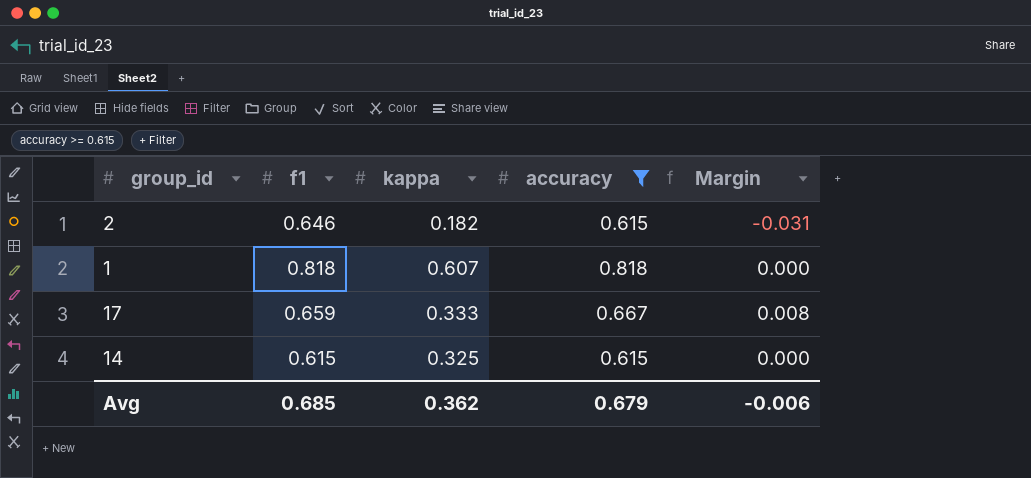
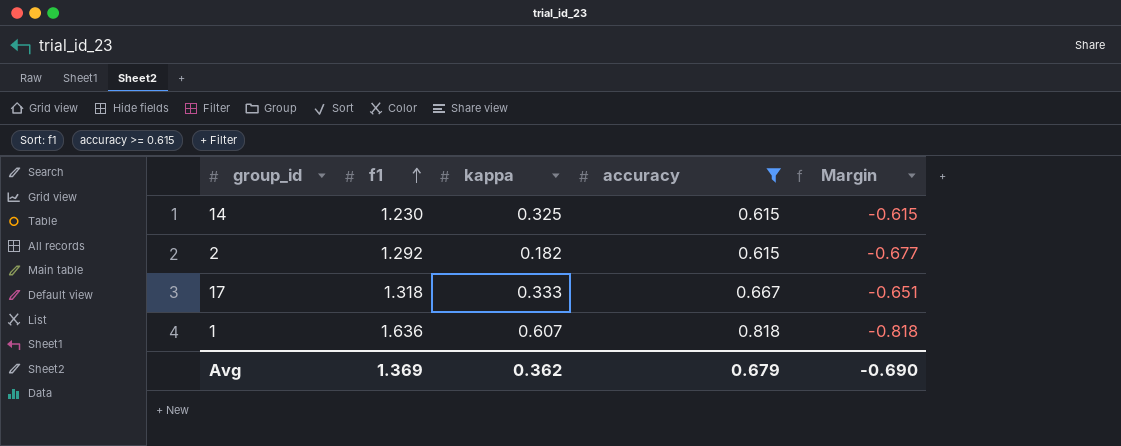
row order: none -> f1 ascending
14 | f1: 0.615 -> 1.230
14 | Margin: 0.000 -> -0.615
2 | f1: 0.646 -> 1.292
2 | Margin: -0.031 -> -0.677
17 | f1: 0.659 -> 1.318
17 | Margin: 0.008 -> -0.651
1 | f1: 0.818 -> 1.636
1 | Margin: 0.000 -> -0.818
Avg | f1: 0.685 -> 1.369
Avg | Margin: -0.006 -> -0.690

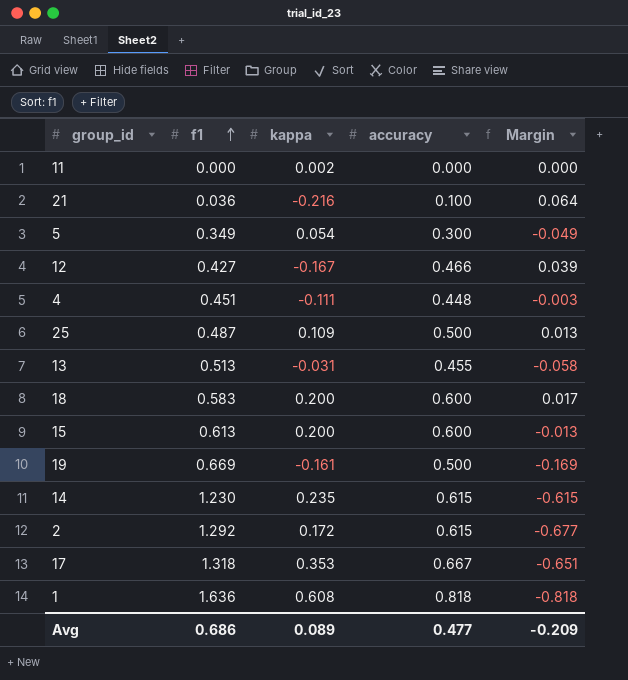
filter: accuracy >= 0.615 -> none
14 | kappa: 0.325 -> 0.235
2 | kappa: 0.182 -> 0.172
17 | kappa: 0.333 -> 0.353
1 | kappa: 0.607 -> 0.608
Avg | f1: 1.369 -> 0.686
Avg | kappa: 0.362 -> 0.089
Avg | accuracy: 0.679 -> 0.477
Avg | Margin: -0.690 -> -0.209

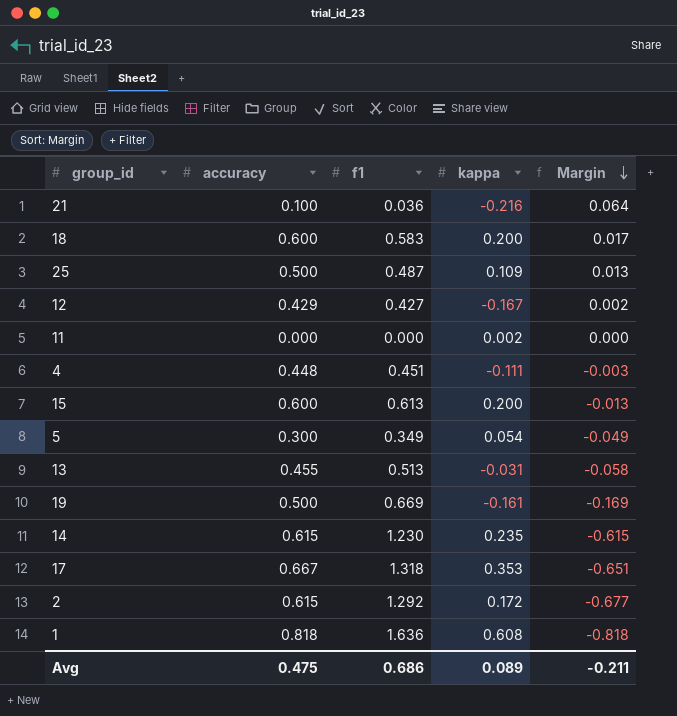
row order: f1 ascending -> Margin descending
column accuracy | position: 4 -> 2
12 | accuracy: 0.466 -> 0.429
12 | Margin: 0.039 -> 0.002
Avg | accuracy: 0.477 -> 0.475
Avg | Margin: -0.209 -> -0.211

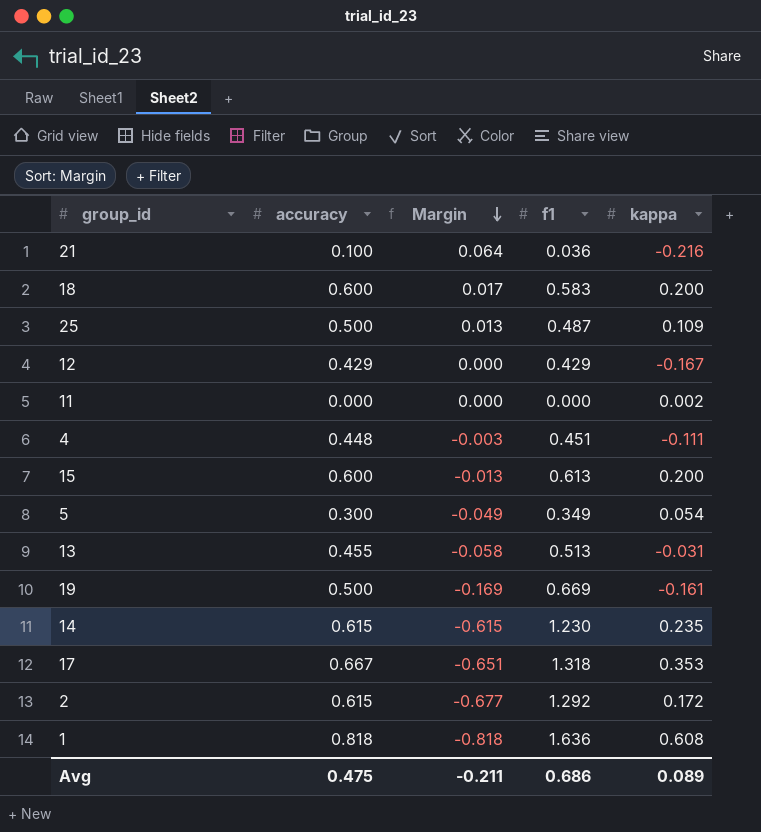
column Margin | position: 5 -> 3
12 | Margin: 0.002 -> 0.000
12 | f1: 0.427 -> 0.429

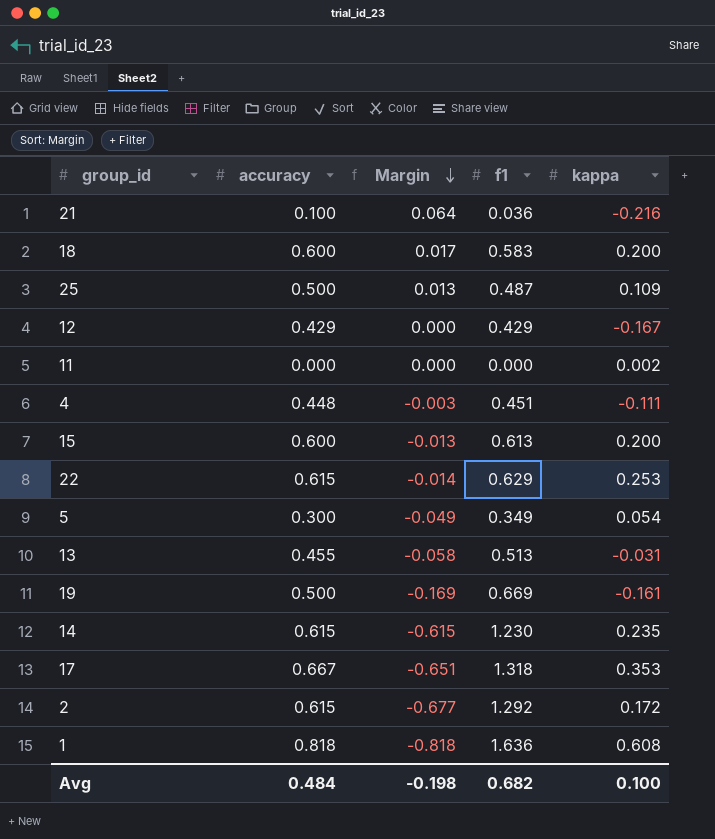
row 22: none -> 0.615 | -0.014 | 0.629 | 0.253
Avg | accuracy: 0.475 -> 0.484
Avg | Margin: -0.211 -> -0.198
Avg | f1: 0.686 -> 0.682
Avg | kappa: 0.089 -> 0.100

